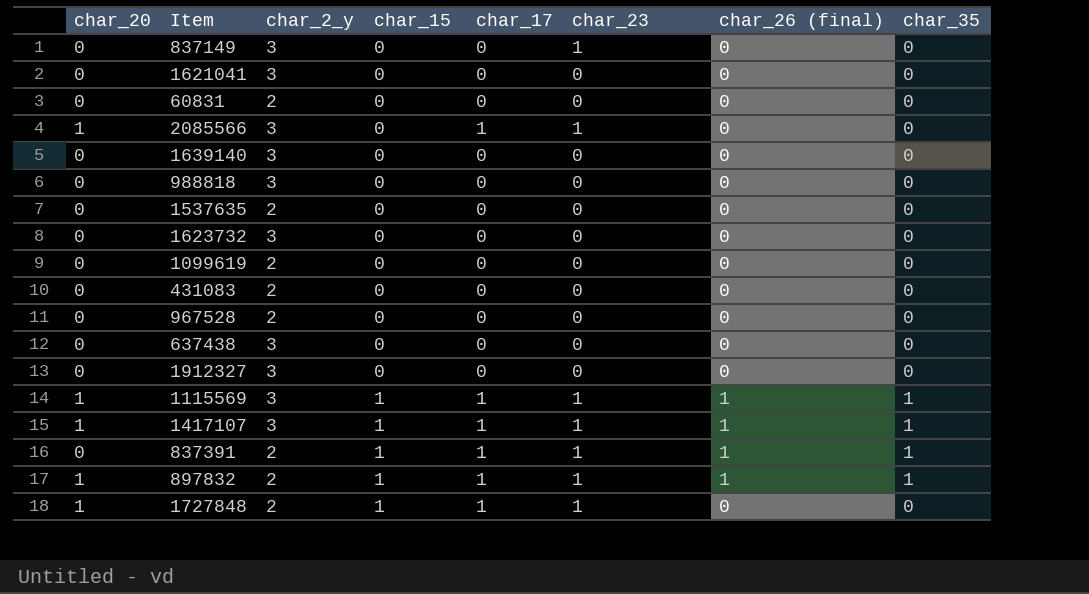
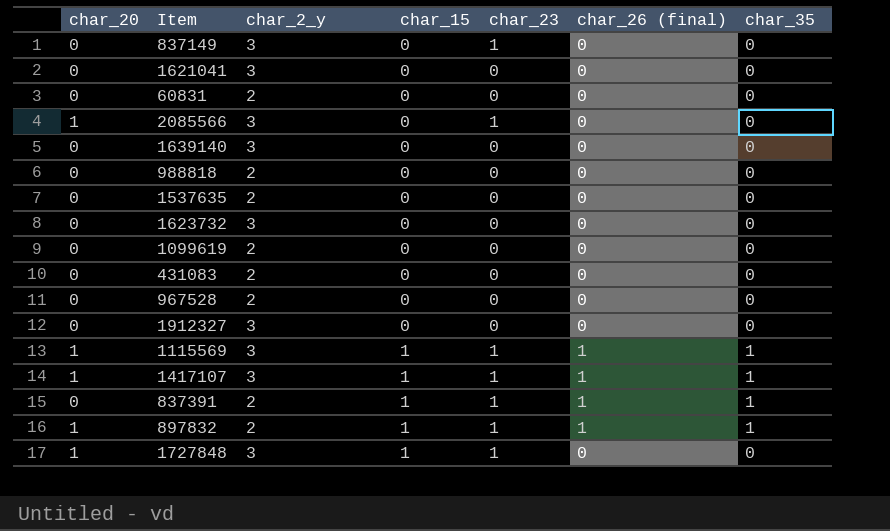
column char_17 | position: 5 -> none
row 637438: 0 | 3 | 0 | 0 | 0 | 0 | 0 -> none
988818 | char_2_y: 3 -> 2
1727848 | char_2_y: 2 -> 3

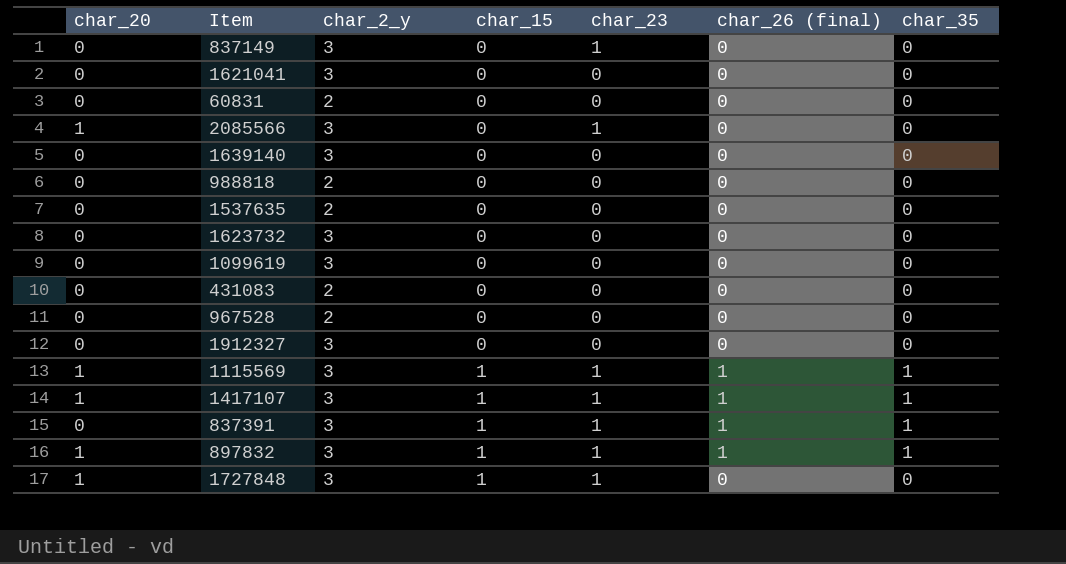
1099619 | char_2_y: 2 -> 3
837391 | char_2_y: 2 -> 3
897832 | char_2_y: 2 -> 3

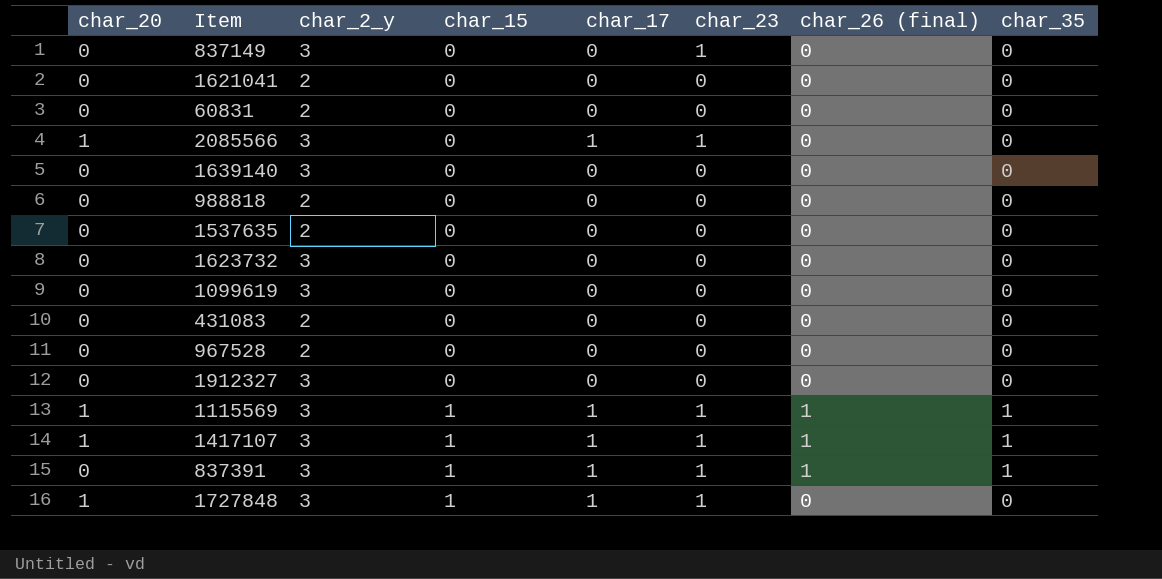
column char_17 | position: none -> 5
row 897832: 1 | 3 | 1 | 1 | 1 | 1 -> none
1621041 | char_2_y: 3 -> 2

